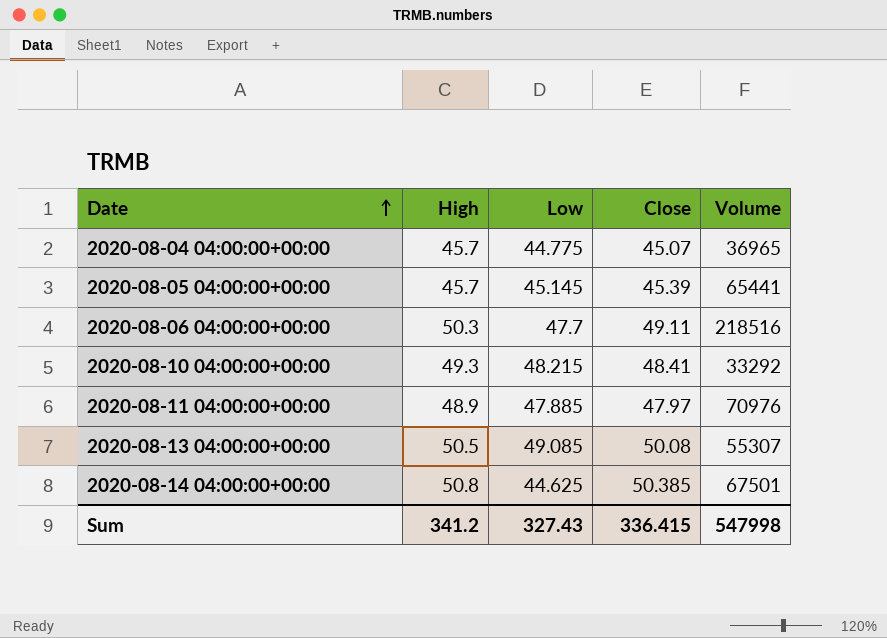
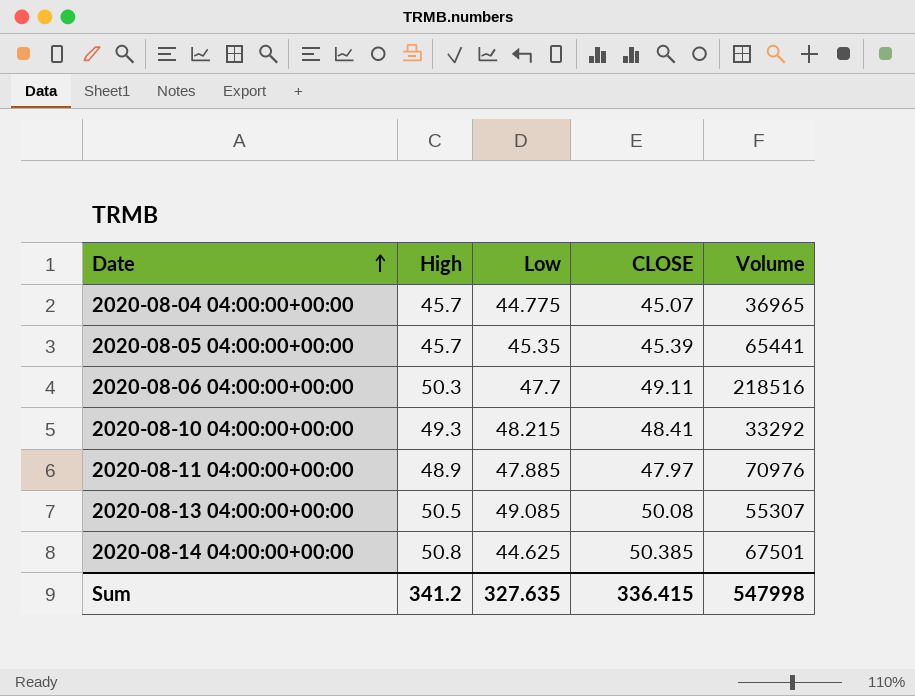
column name: Close -> CLOSE
2020-08-05 04:00:00+00:00 | Low: 45.145 -> 45.35
Sum | Low: 327.43 -> 327.635

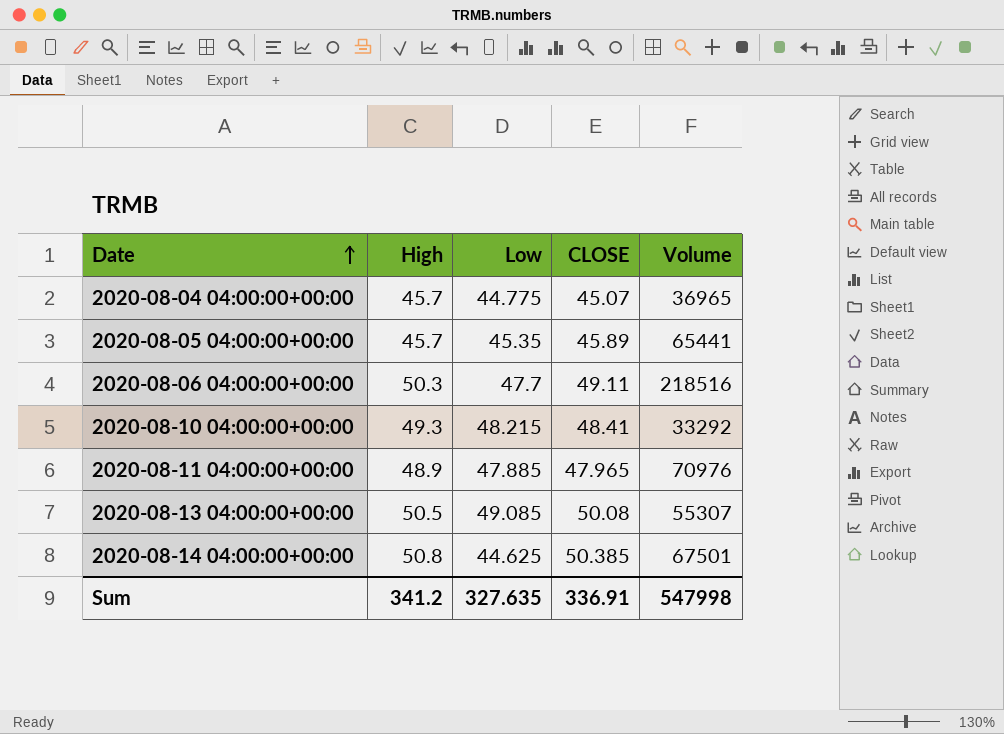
2020-08-05 04:00:00+00:00 | CLOSE: 45.39 -> 45.89
2020-08-11 04:00:00+00:00 | CLOSE: 47.97 -> 47.965
Sum | CLOSE: 336.415 -> 336.91

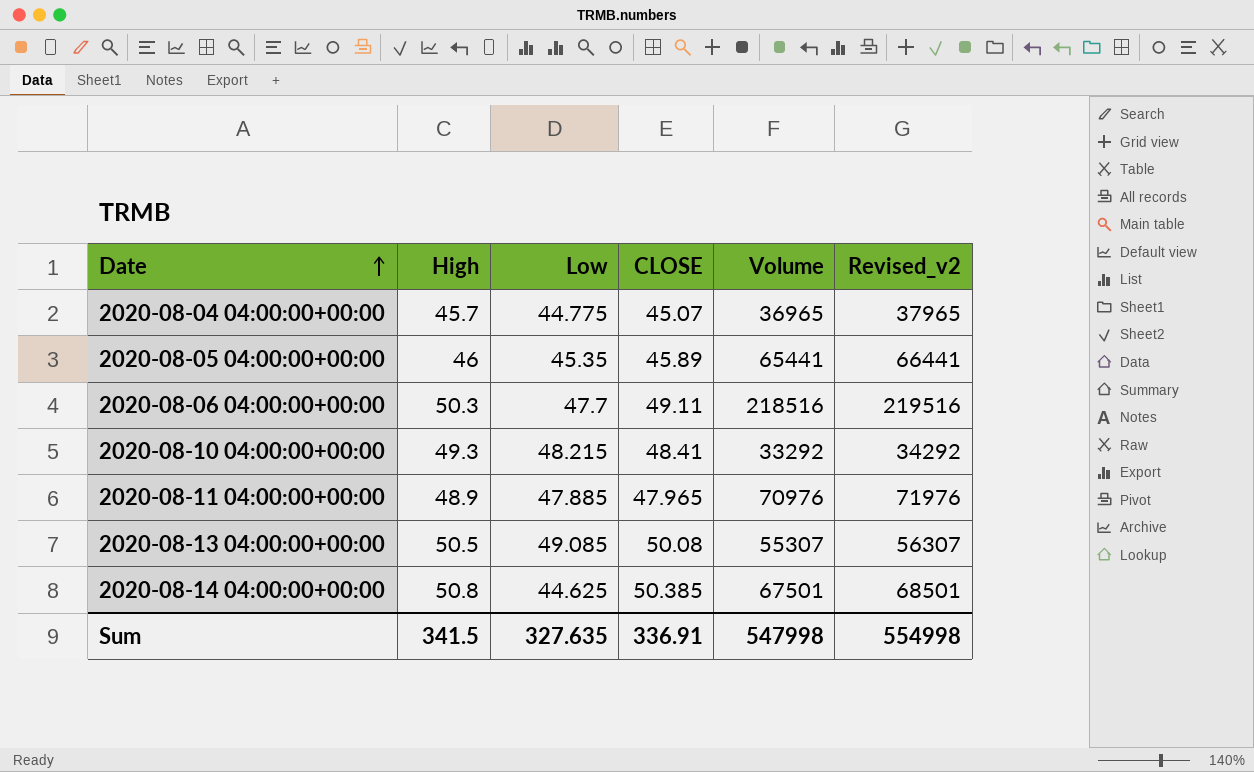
column Revised_v2 | formula: none -> [Volume] + 1000
2020-08-05 04:00:00+00:00 | High: 45.7 -> 46
Sum | High: 341.2 -> 341.5

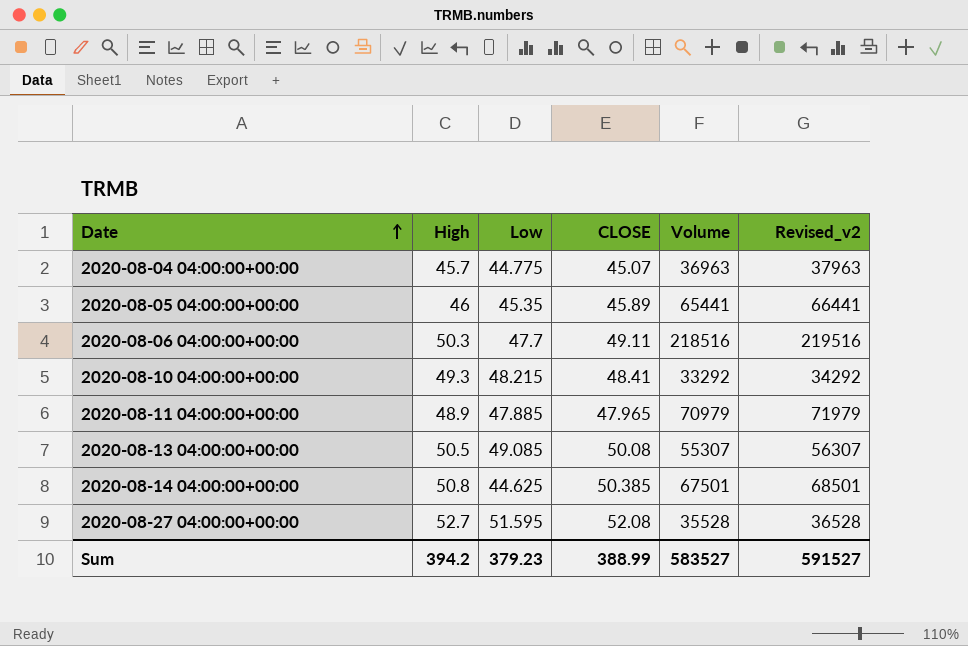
2020-08-04 04:00:00+00:00 | Volume: 36965 -> 36963
2020-08-04 04:00:00+00:00 | Revised_v2: 37965 -> 37963
2020-08-11 04:00:00+00:00 | Volume: 70976 -> 70979
2020-08-11 04:00:00+00:00 | Revised_v2: 71976 -> 71979
row 2020-08-27 04:00:00+00:00: none -> 52.7 | 51.595 | 52.08 | 35528 | 36528
Sum | High: 341.5 -> 394.2
Sum | Low: 327.635 -> 379.23
Sum | CLOSE: 336.91 -> 388.99
Sum | Volume: 547998 -> 583527
Sum | Revised_v2: 554998 -> 591527

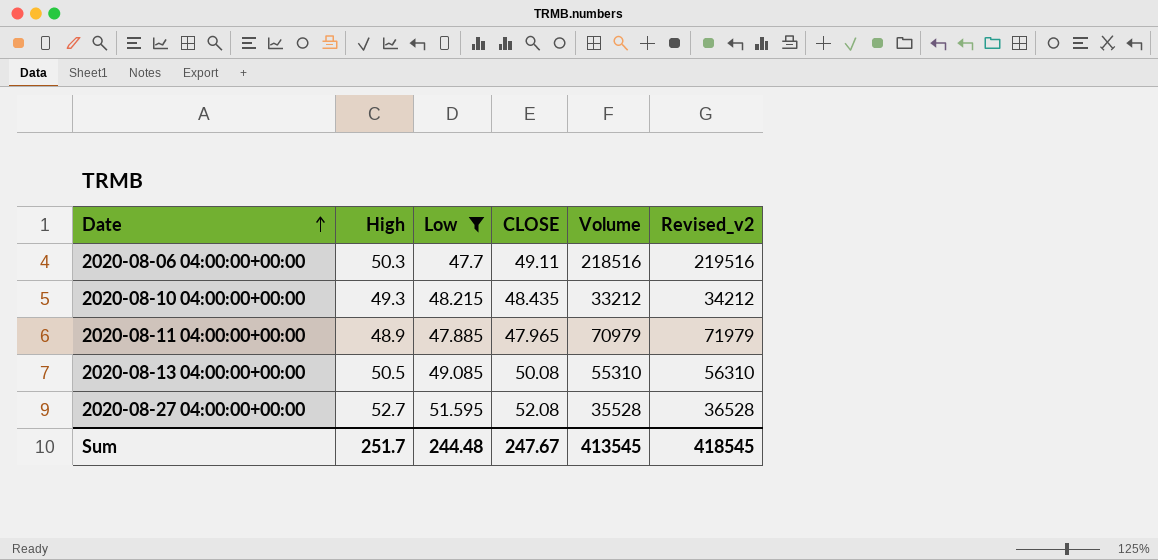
filter: none -> Low >= 47.7
2020-08-10 04:00:00+00:00 | CLOSE: 48.41 -> 48.435
2020-08-10 04:00:00+00:00 | Volume: 33292 -> 33212
2020-08-10 04:00:00+00:00 | Revised_v2: 34292 -> 34212
2020-08-13 04:00:00+00:00 | Volume: 55307 -> 55310
2020-08-13 04:00:00+00:00 | Revised_v2: 56307 -> 56310
Sum | High: 394.2 -> 251.7
Sum | Low: 379.23 -> 244.48
Sum | CLOSE: 388.99 -> 247.67
Sum | Volume: 583527 -> 413545
Sum | Revised_v2: 591527 -> 418545

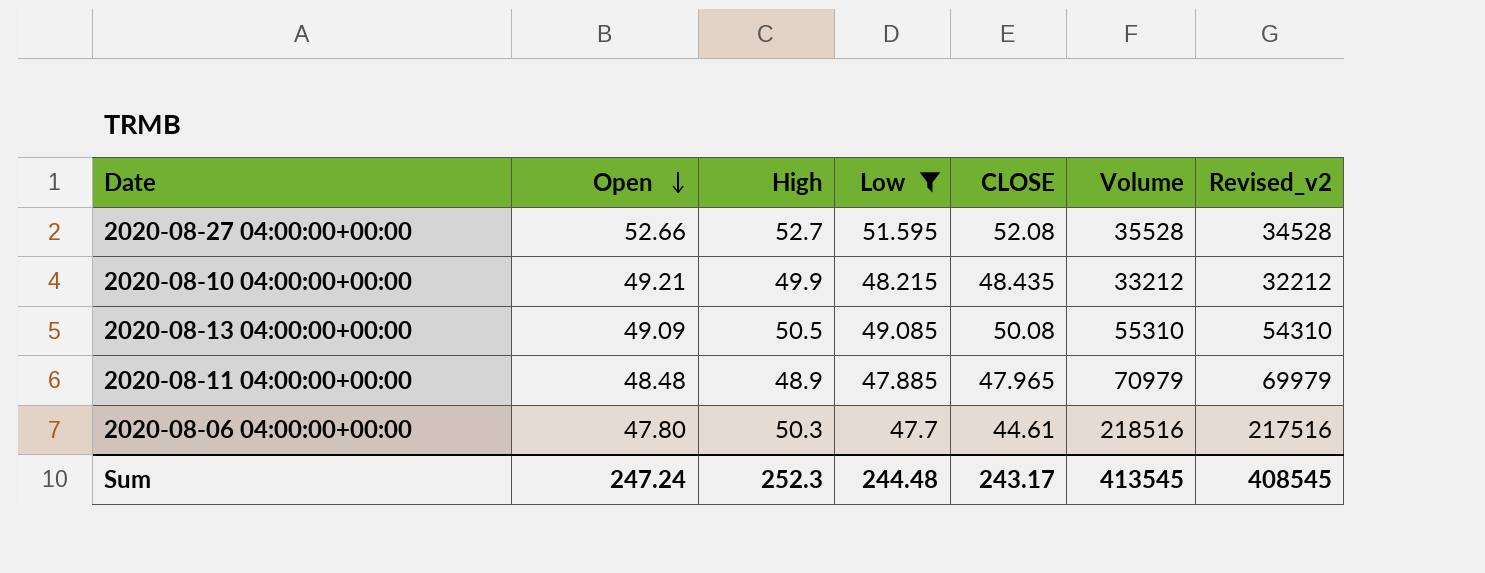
row order: Date ascending -> Open descending
column Open | position: none -> 2
column Revised_v2 | formula: [Volume] + 1000 -> [Volume] - 1000
2020-08-10 04:00:00+00:00 | High: 49.3 -> 49.9
2020-08-06 04:00:00+00:00 | CLOSE: 49.11 -> 44.61
Sum | High: 251.7 -> 252.3
Sum | CLOSE: 247.67 -> 243.17
Sum | Revised_v2: 418545 -> 408545

